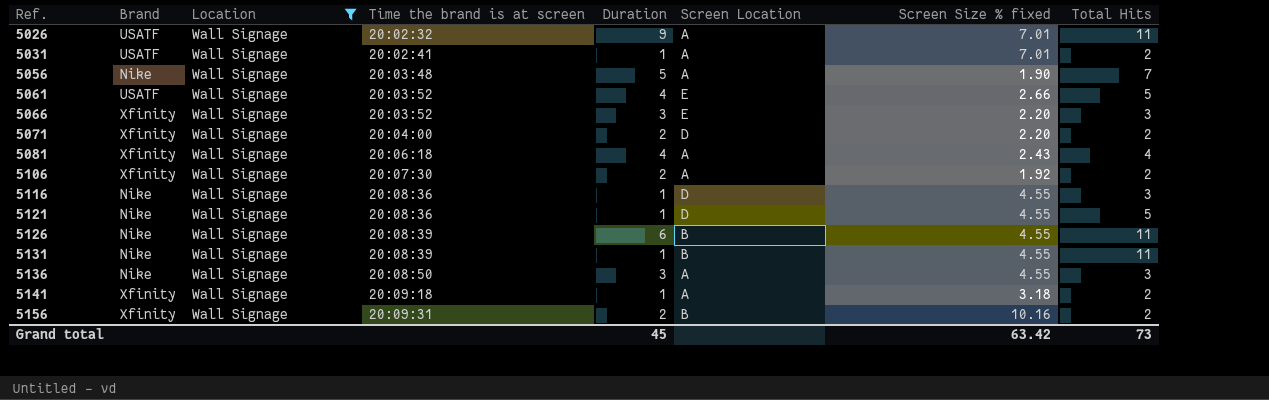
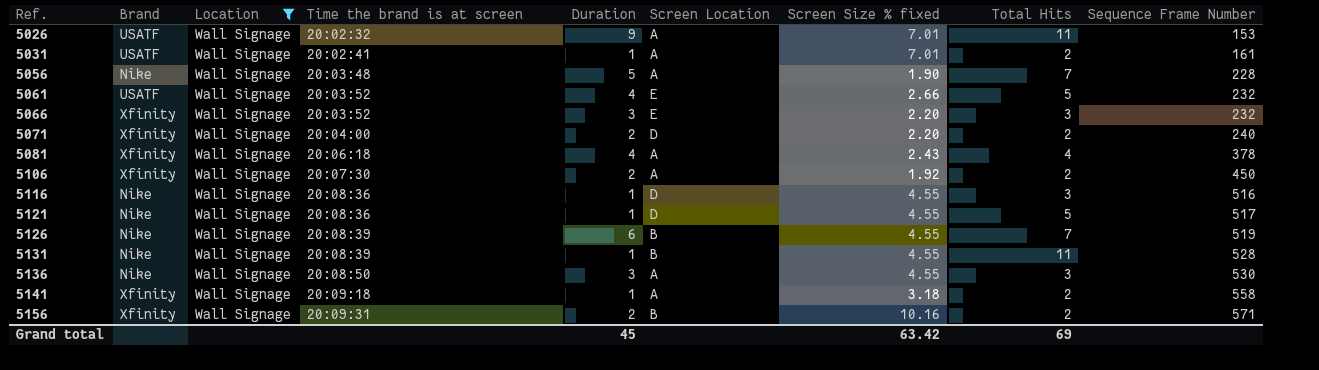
column Sequence Frame Number | position: none -> 9
5126 | Total Hits: 11 -> 7
Grand total | Total Hits: 73 -> 69

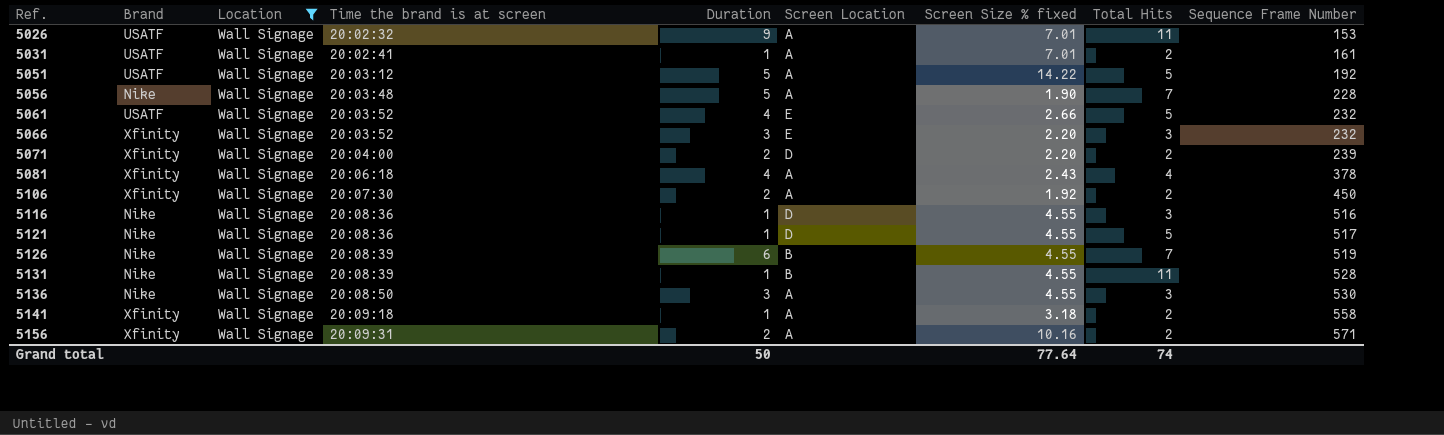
row 5051: none -> USATF | Wall Signage | 20:03:12 | 5 | A | 14.22 | 5 | 192
5071 | Sequence Frame Number: 240 -> 239
5156 | Screen Location: B -> A
Grand total | Duration: 45 -> 50
Grand total | Screen Size % fixed: 63.42 -> 77.64
Grand total | Total Hits: 69 -> 74

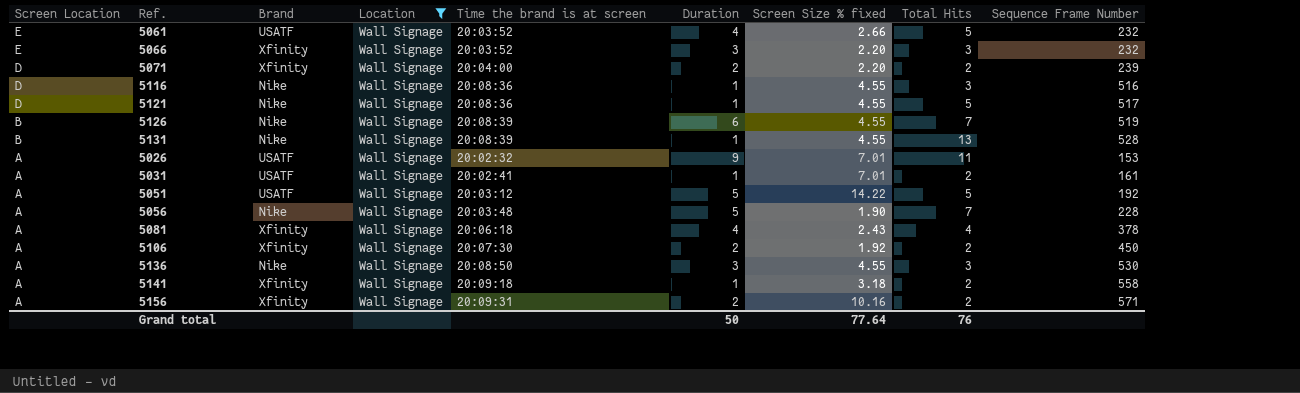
row order: Ref. ascending -> Screen Location descending
column Screen Location | position: 6 -> 1
5131 | Total Hits: 11 -> 13
Grand total | Total Hits: 74 -> 76

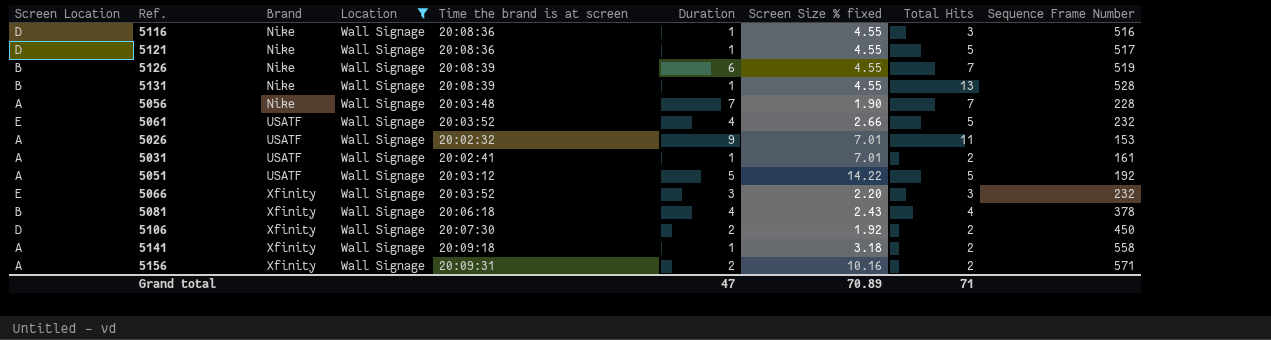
row order: Screen Location descending -> Brand ascending
row 5071: D | Xfinity | Wall Signage | 20:04:00 | 2 | 2.20 | 2 | 239 -> none
row 5136: A | Nike | Wall Signage | 20:08:50 | 3 | 4.55 | 3 | 530 -> none
5056 | Duration: 5 -> 7
5081 | Screen Location: A -> B
5106 | Screen Location: A -> D
Grand total | Duration: 50 -> 47
Grand total | Screen Size % fixed: 77.64 -> 70.89
Grand total | Total Hits: 76 -> 71

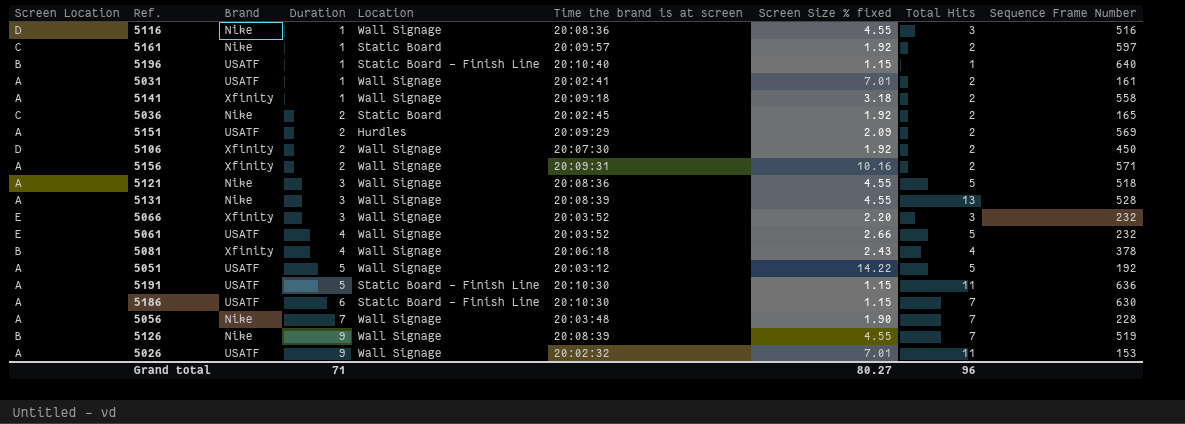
filter: Location = Wall Signage -> none
row order: Brand ascending -> Duration ascending
column Duration | position: 6 -> 4
5121 | Screen Location: D -> A
5121 | Duration: 1 -> 3
5121 | Sequence Frame Number: 517 -> 518
5131 | Screen Location: B -> A
5131 | Duration: 1 -> 3
5126 | Duration: 6 -> 9
Grand total | Duration: 47 -> 71
Grand total | Screen Size % fixed: 70.89 -> 80.27
Grand total | Total Hits: 71 -> 96

